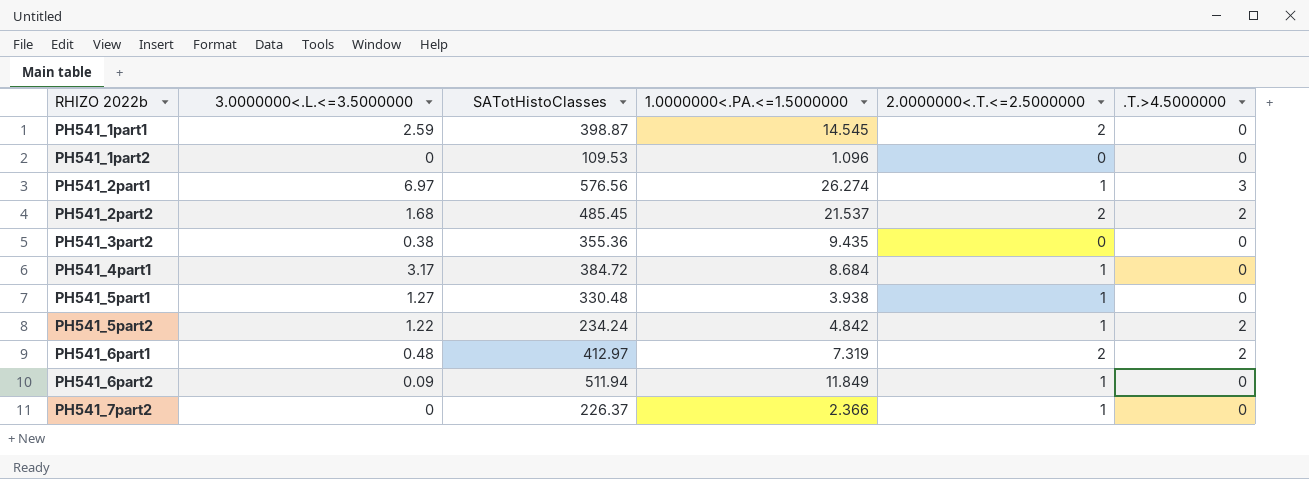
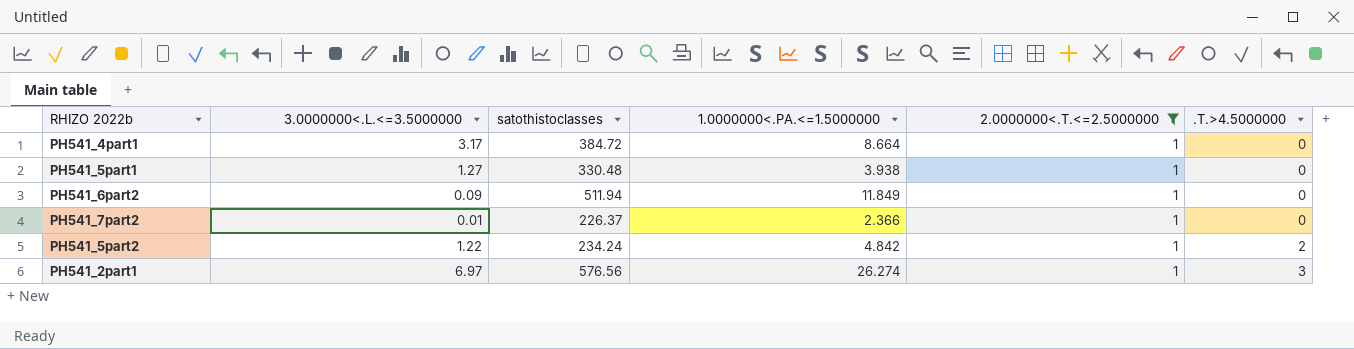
filter: none -> 2.0000000<.T.<=2.5000000 = 1
row order: RHIZO 2022b ascending -> .T.>4.5000000 ascending
column name: SATotHistoClasses -> satothistoclasses
PH541_4part1 | 1.0000000<.PA.<=1.5000000: 8.684 -> 8.664
PH541_7part2 | 3.0000000<.L.<=3.5000000: 0 -> 0.01

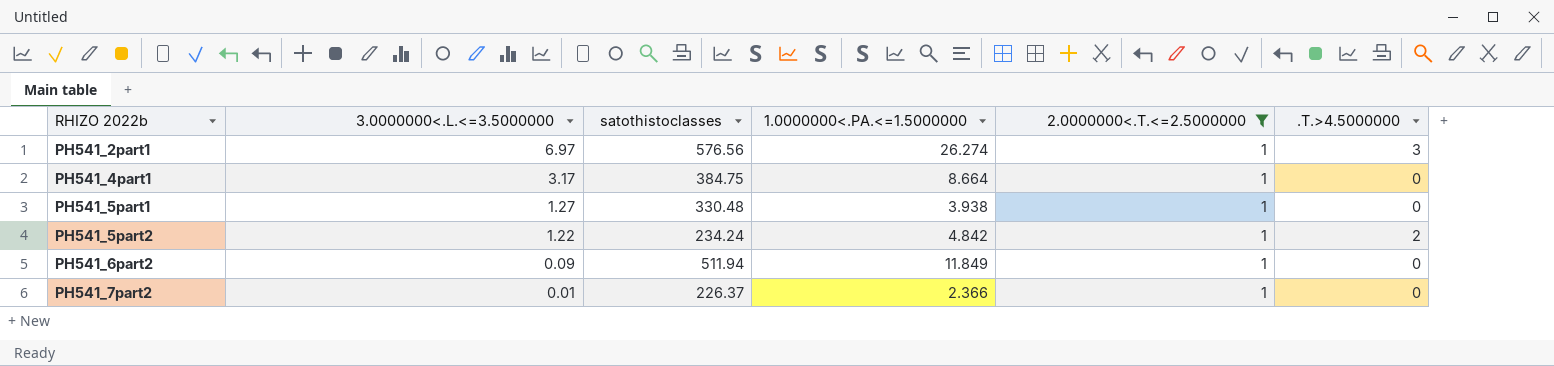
row order: .T.>4.5000000 ascending -> RHIZO 2022b ascending
PH541_4part1 | satothistoclasses: 384.72 -> 384.75

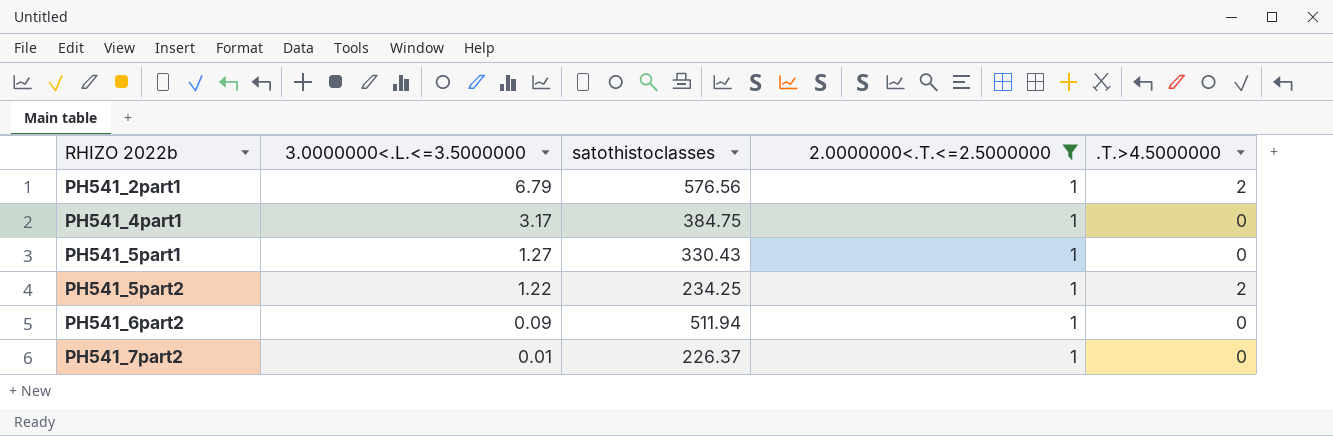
column 1.0000000<.PA.<=1.5000000 | position: 4 -> none
PH541_2part1 | 3.0000000<.L.<=3.5000000: 6.97 -> 6.79
PH541_2part1 | .T.>4.5000000: 3 -> 2
PH541_5part1 | satothistoclasses: 330.48 -> 330.43
PH541_5part2 | satothistoclasses: 234.24 -> 234.25

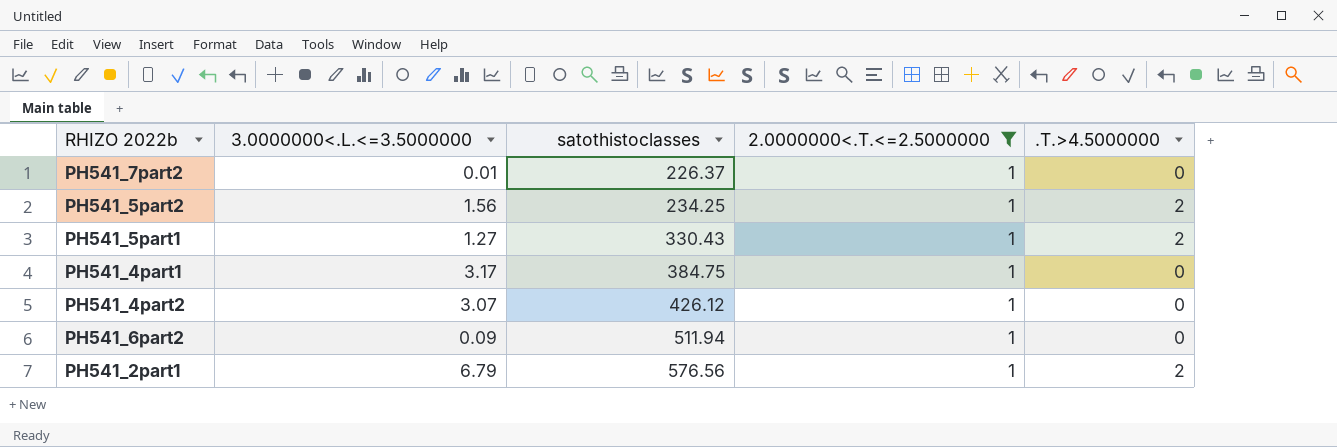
row order: RHIZO 2022b ascending -> satothistoclasses ascending
PH541_5part2 | 3.0000000<.L.<=3.5000000: 1.22 -> 1.56
PH541_5part1 | .T.>4.5000000: 0 -> 2
row PH541_4part2: none -> 3.07 | 426.12 | 1 | 0

